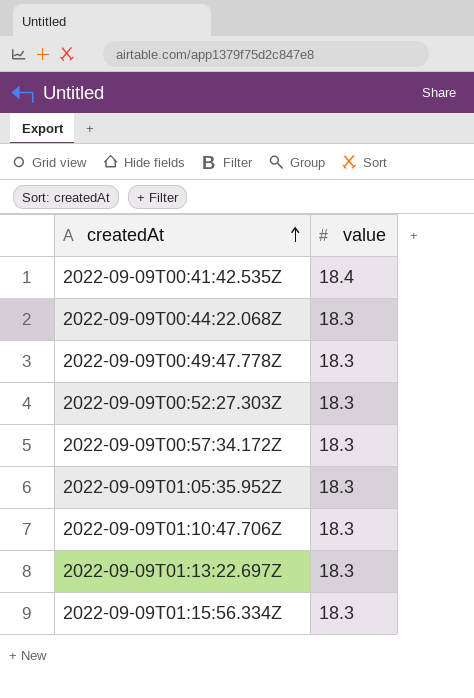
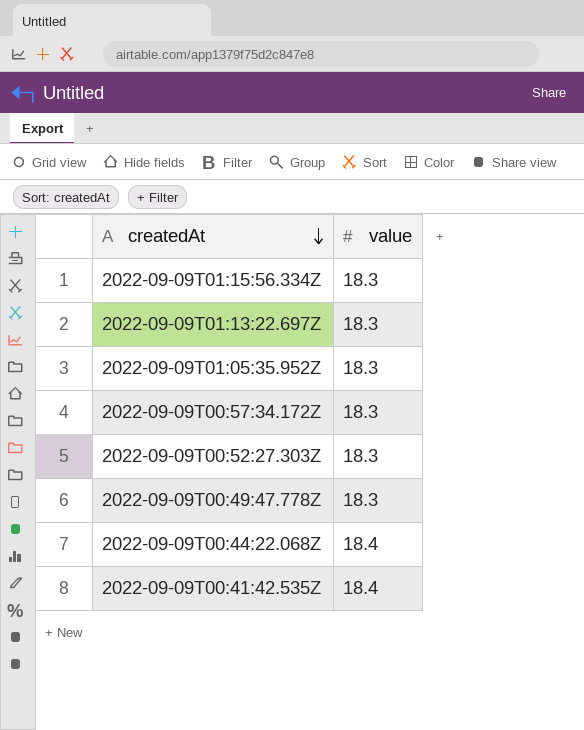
row order: createdAt ascending -> createdAt descending
row 2022-09-09T01:10:47.706Z: 18.3 -> none
2022-09-09T00:44:22.068Z | value: 18.3 -> 18.4

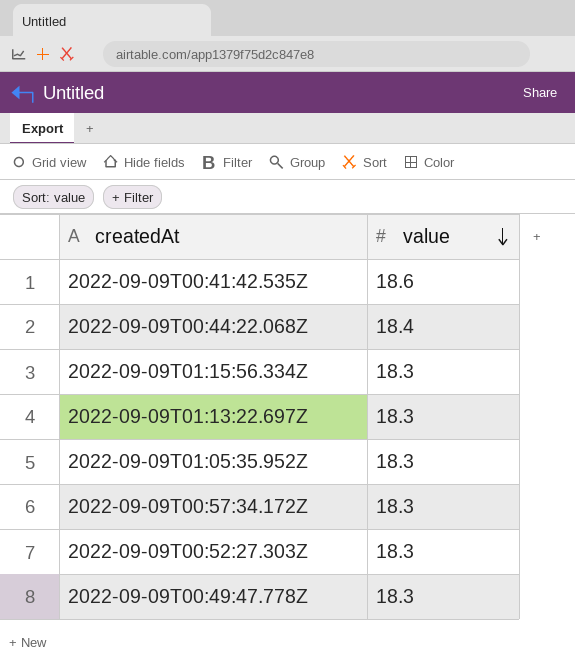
row order: createdAt descending -> value descending
2022-09-09T00:41:42.535Z | value: 18.4 -> 18.6

